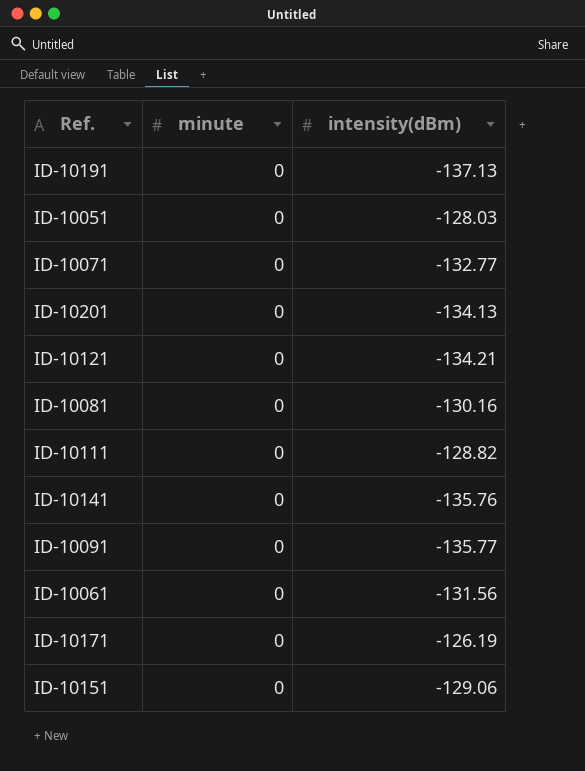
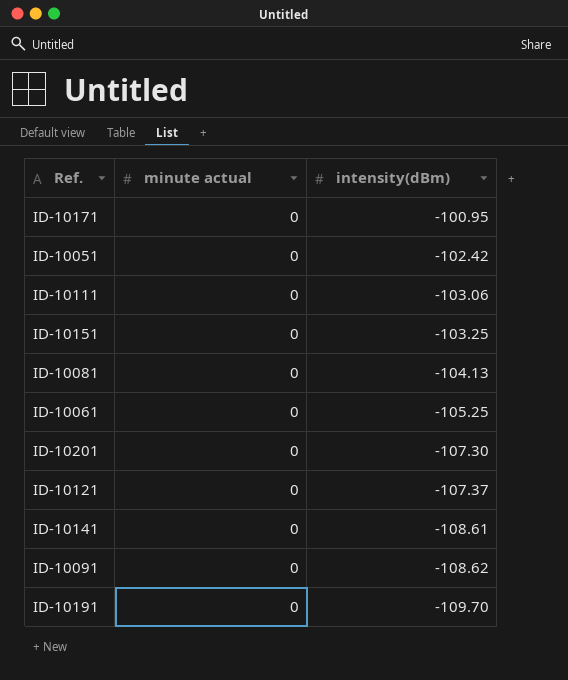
row order: none -> intensity(dBm) descending
column name: minute -> minute actual
row ID-10071: 0 | -132.77 -> none
ID-10171 | intensity(dBm): -126.19 -> -100.95
ID-10051 | intensity(dBm): -128.03 -> -102.42
ID-10111 | intensity(dBm): -128.82 -> -103.06
ID-10151 | intensity(dBm): -129.06 -> -103.25
ID-10081 | intensity(dBm): -130.16 -> -104.13
ID-10061 | intensity(dBm): -131.56 -> -105.25
ID-10201 | intensity(dBm): -134.13 -> -107.30
ID-10121 | intensity(dBm): -134.21 -> -107.37
ID-10141 | intensity(dBm): -135.76 -> -108.61
ID-10091 | intensity(dBm): -135.77 -> -108.62
ID-10191 | intensity(dBm): -137.13 -> -109.70

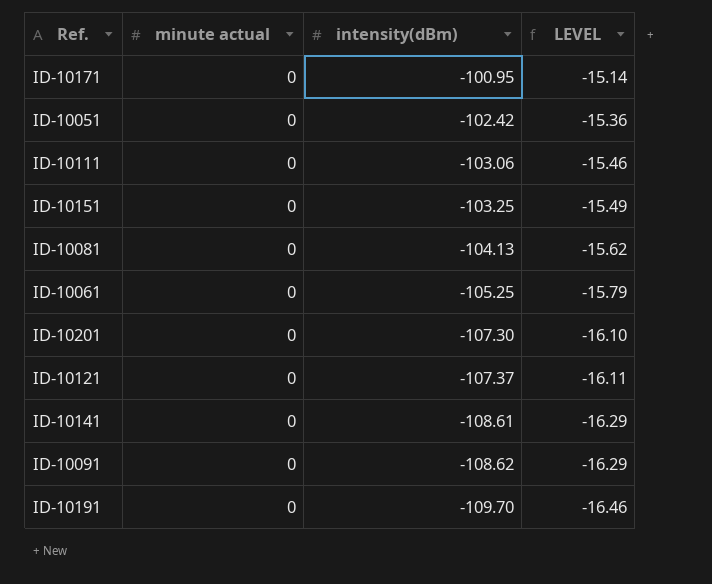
column LEVEL | formula: none -> [intensity(dBm)] * 0.15

